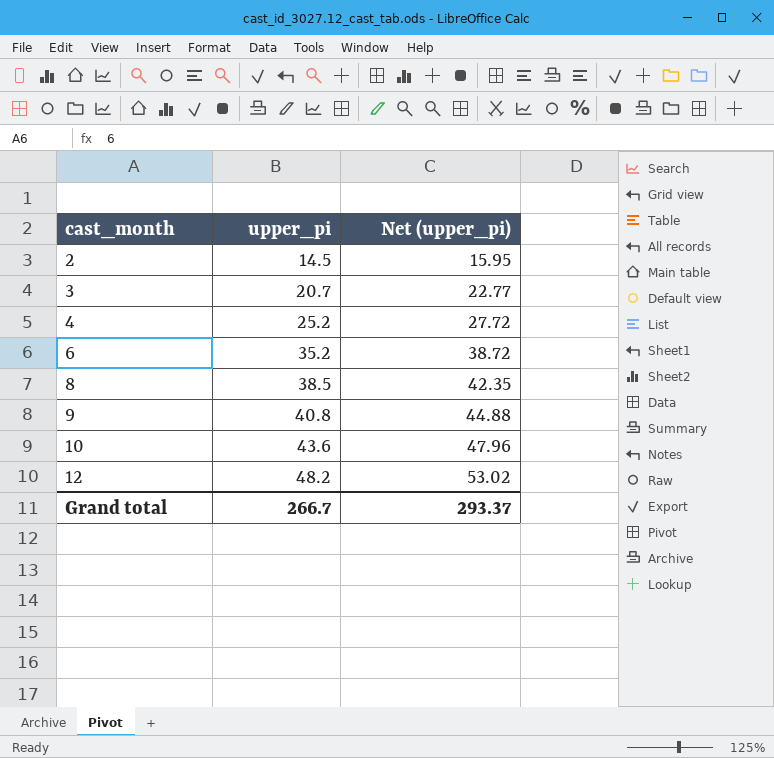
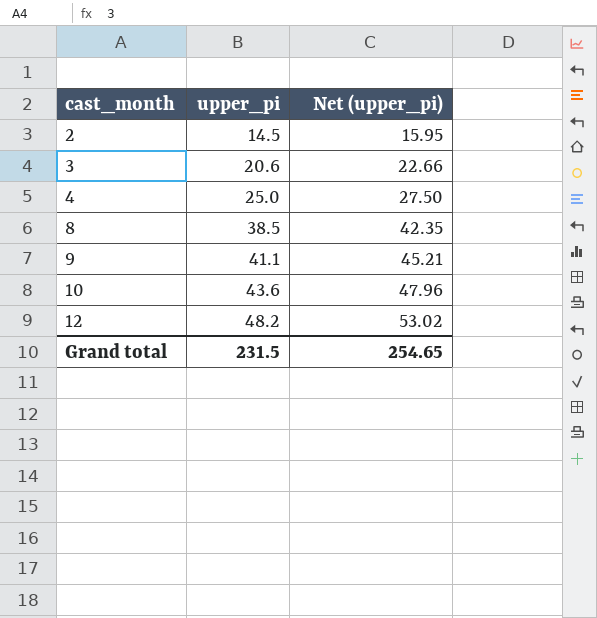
row 6: 35.2 | 38.72 -> none
3 | upper_pi: 20.7 -> 20.6
3 | Net (upper_pi): 22.77 -> 22.66
4 | upper_pi: 25.2 -> 25.0
4 | Net (upper_pi): 27.72 -> 27.50
9 | upper_pi: 40.8 -> 41.1
9 | Net (upper_pi): 44.88 -> 45.21
Grand total | upper_pi: 266.7 -> 231.5
Grand total | Net (upper_pi): 293.37 -> 254.65

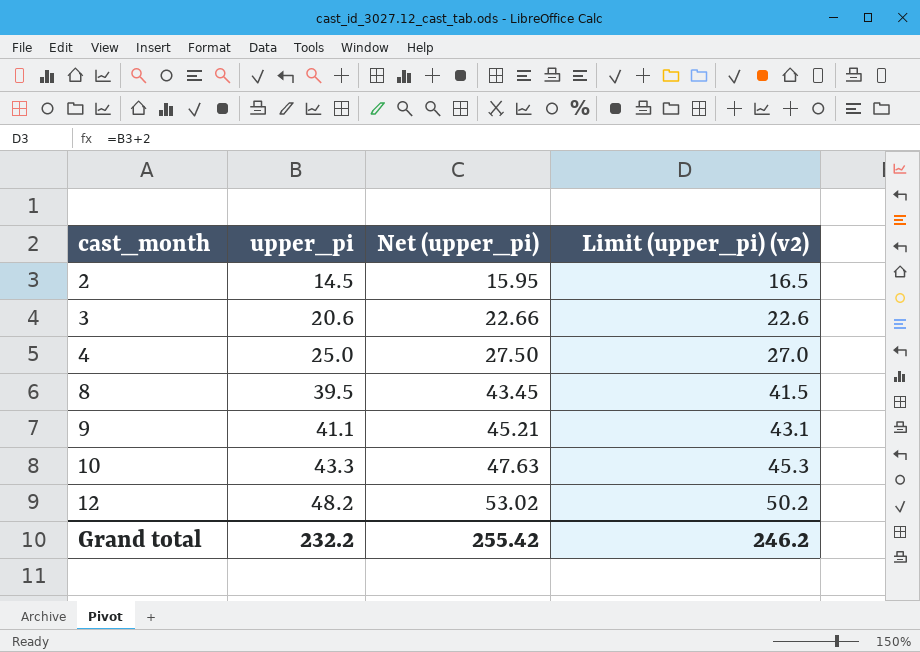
column Limit (upper_pi) (v2) | formula: none -> [upper_pi] + 2
8 | upper_pi: 38.5 -> 39.5
8 | Net (upper_pi): 42.35 -> 43.45
10 | upper_pi: 43.6 -> 43.3
10 | Net (upper_pi): 47.96 -> 47.63
Grand total | upper_pi: 231.5 -> 232.2
Grand total | Net (upper_pi): 254.65 -> 255.42

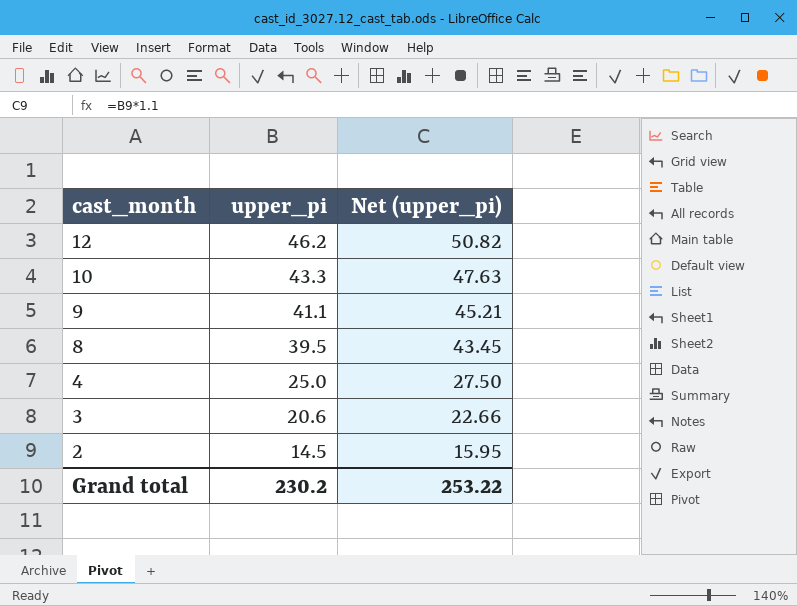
row order: cast_month ascending -> cast_month descending
column Limit (upper_pi) (v2) | formula: [upper_pi] + 2 -> none
12 | upper_pi: 48.2 -> 46.2
12 | Net (upper_pi): 53.02 -> 50.82
Grand total | upper_pi: 232.2 -> 230.2
Grand total | Net (upper_pi): 255.42 -> 253.22

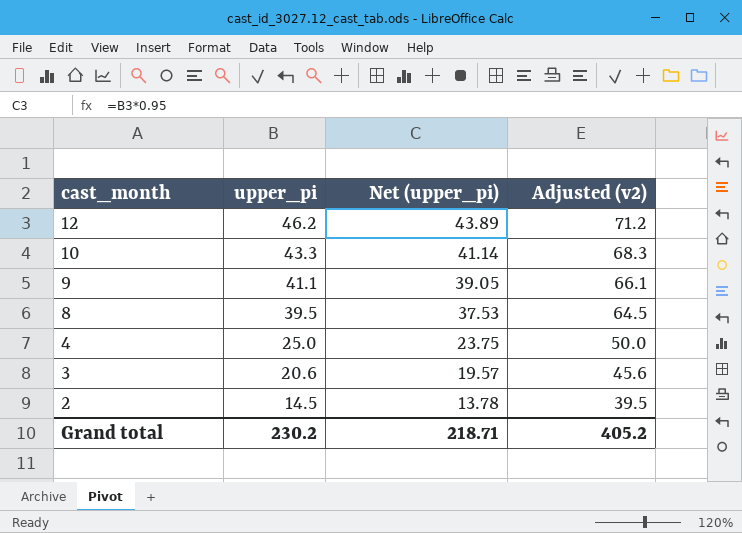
column Net (upper_pi) | formula: [upper_pi] * 1.1 -> [upper_pi] * 0.95
column Adjusted (v2) | formula: none -> [upper_pi] + 25
Grand total | Net (upper_pi): 253.22 -> 218.71

